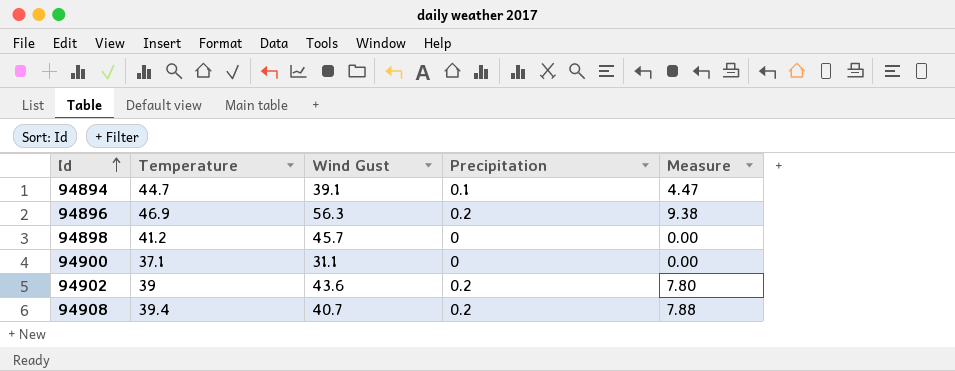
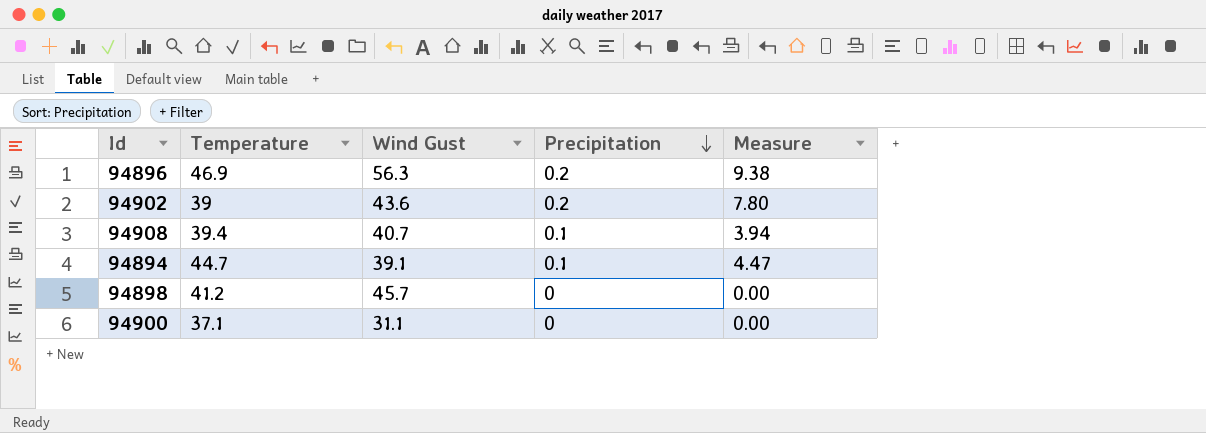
row order: Id ascending -> Precipitation descending
94908 | Precipitation: 0.2 -> 0.1
94908 | Measure: 7.88 -> 3.94

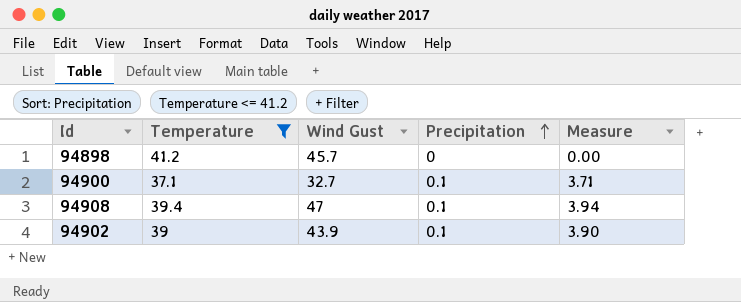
filter: none -> Temperature <= 41.2
row order: Precipitation descending -> Precipitation ascending
94900 | Wind Gust: 31.1 -> 32.7
94900 | Precipitation: 0 -> 0.1
94900 | Measure: 0.00 -> 3.71
94908 | Wind Gust: 40.7 -> 47
94902 | Wind Gust: 43.6 -> 43.9
94902 | Precipitation: 0.2 -> 0.1
94902 | Measure: 7.80 -> 3.90

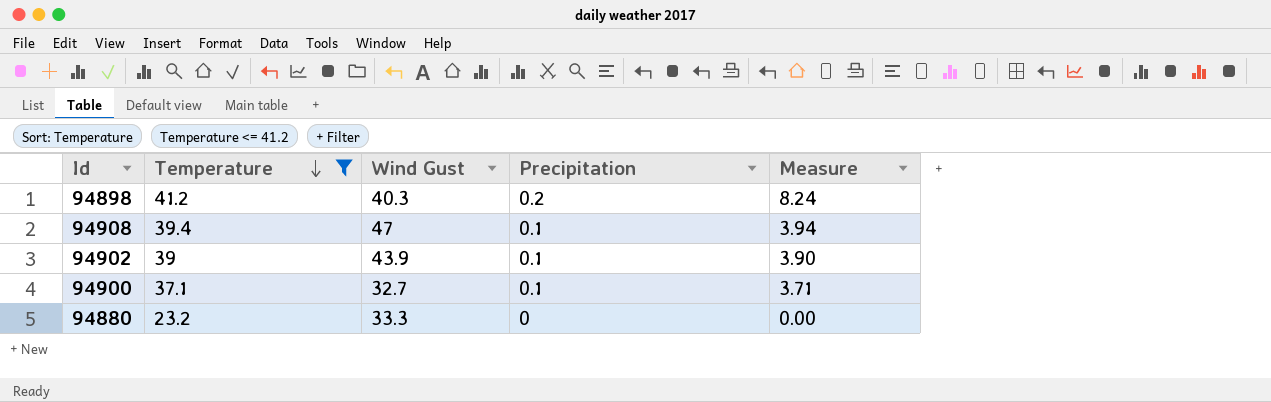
row order: Precipitation ascending -> Temperature descending
94898 | Wind Gust: 45.7 -> 40.3
94898 | Precipitation: 0 -> 0.2
94898 | Measure: 0.00 -> 8.24
row 94880: none -> 23.2 | 33.3 | 0 | 0.00

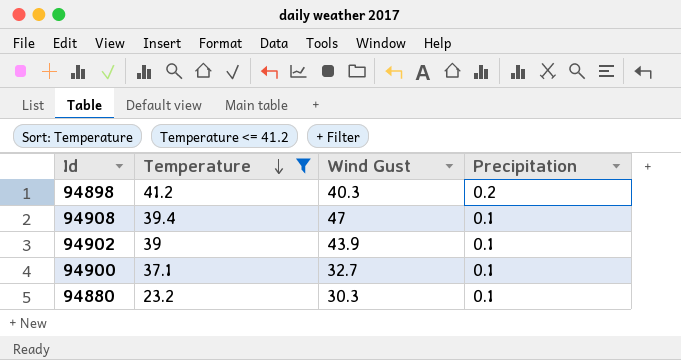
column Measure | formula: [Temperature] * [Precipitation] -> none
94880 | Wind Gust: 33.3 -> 30.3
94880 | Precipitation: 0 -> 0.1

